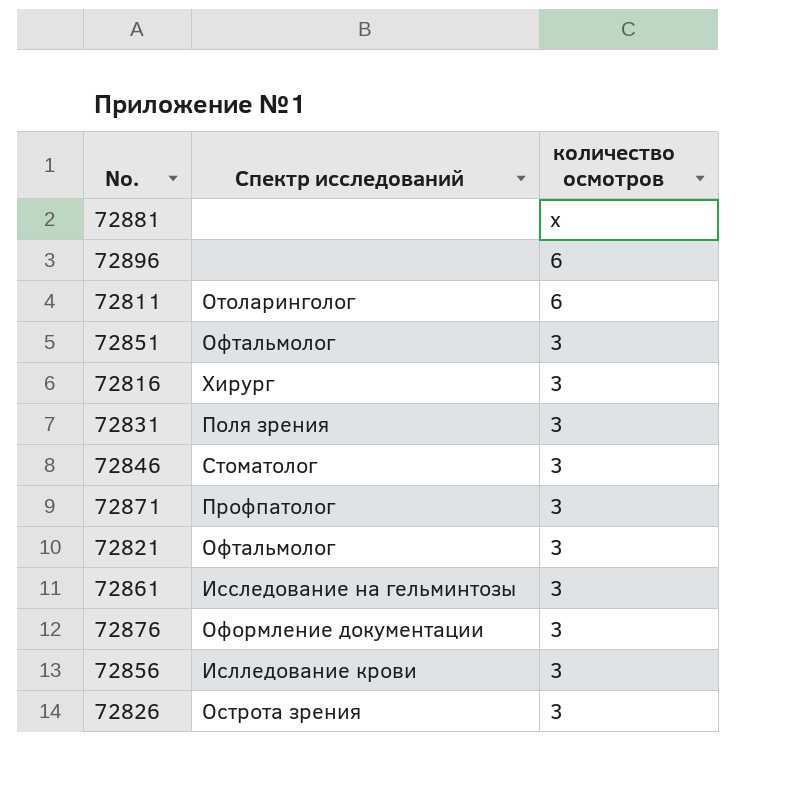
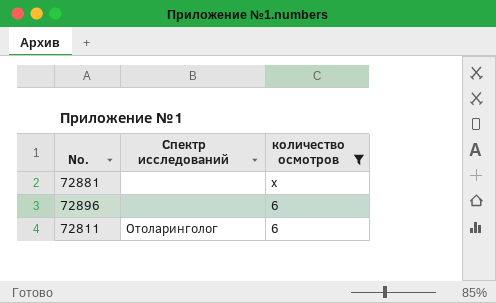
filter: none -> количество осмотров != 3

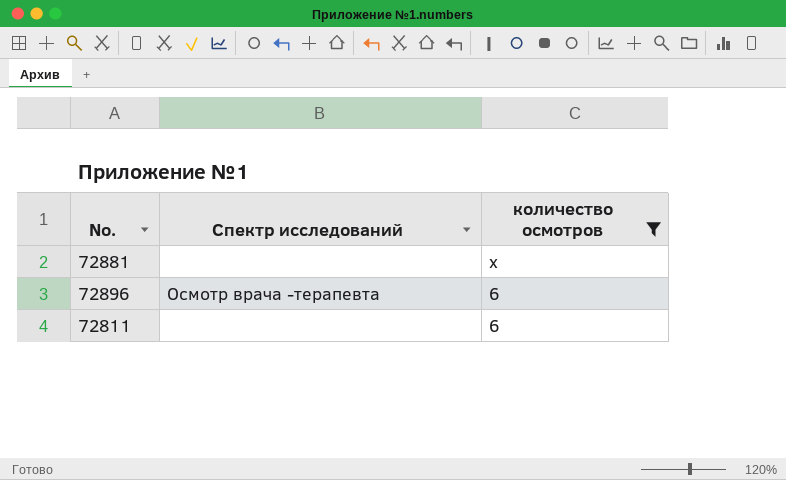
72896 | Спектр исследований: none -> Осмотр врача -терапевта
72811 | Спектр исследований: Отоларинголог -> none

